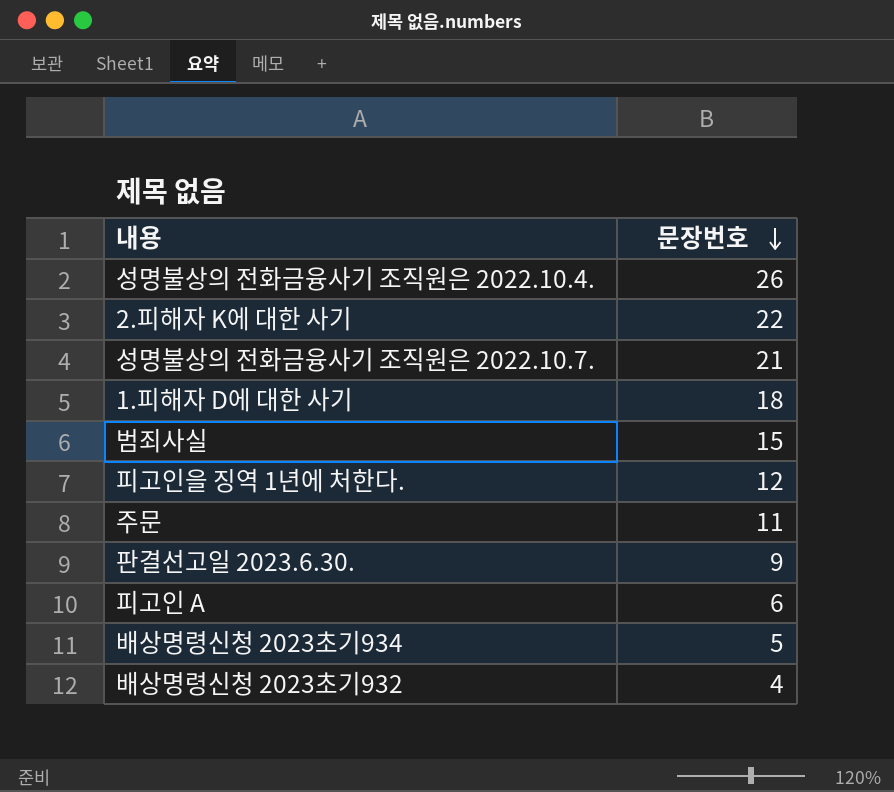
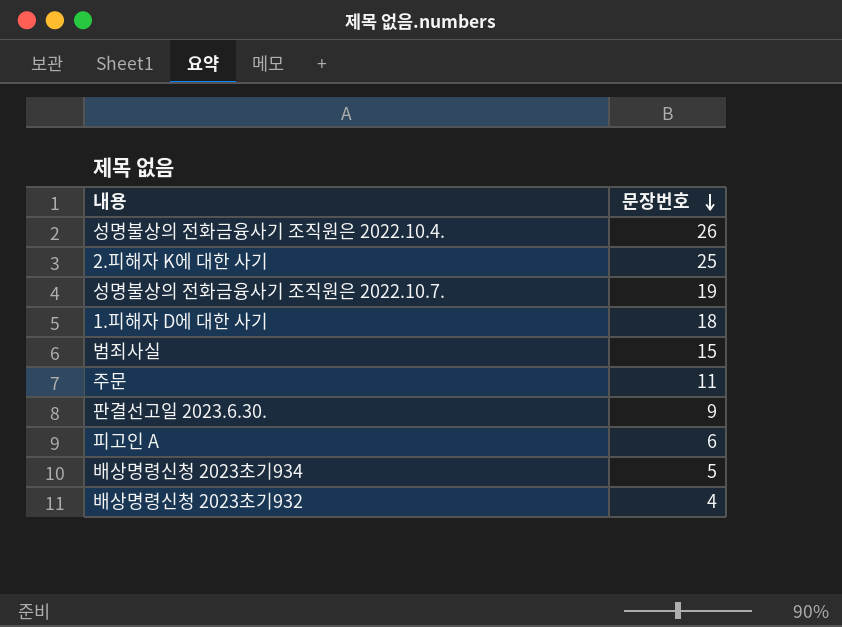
row 피고인을 징역 1년에 처한다.: 12 -> none
2.피해자 K에 대한 사기 | 문장번호: 22 -> 25
성명불상의 전화금융사기 조직원은 2022.10.7. | 문장번호: 21 -> 19

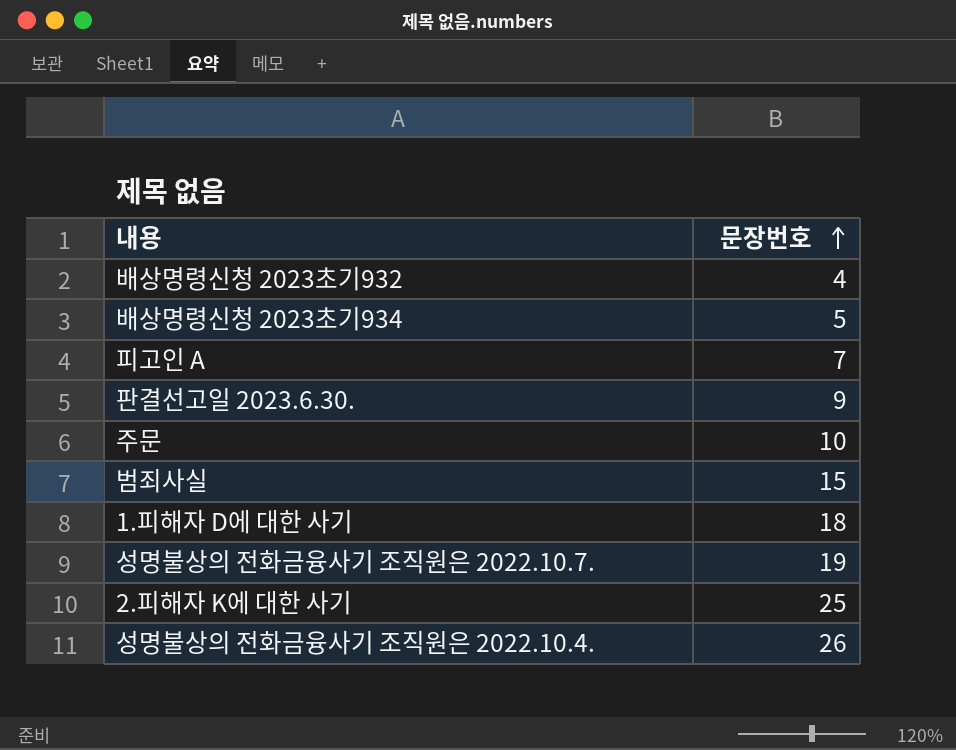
row order: 문장번호 descending -> 문장번호 ascending
피고인 A | 문장번호: 6 -> 7
주문 | 문장번호: 11 -> 10

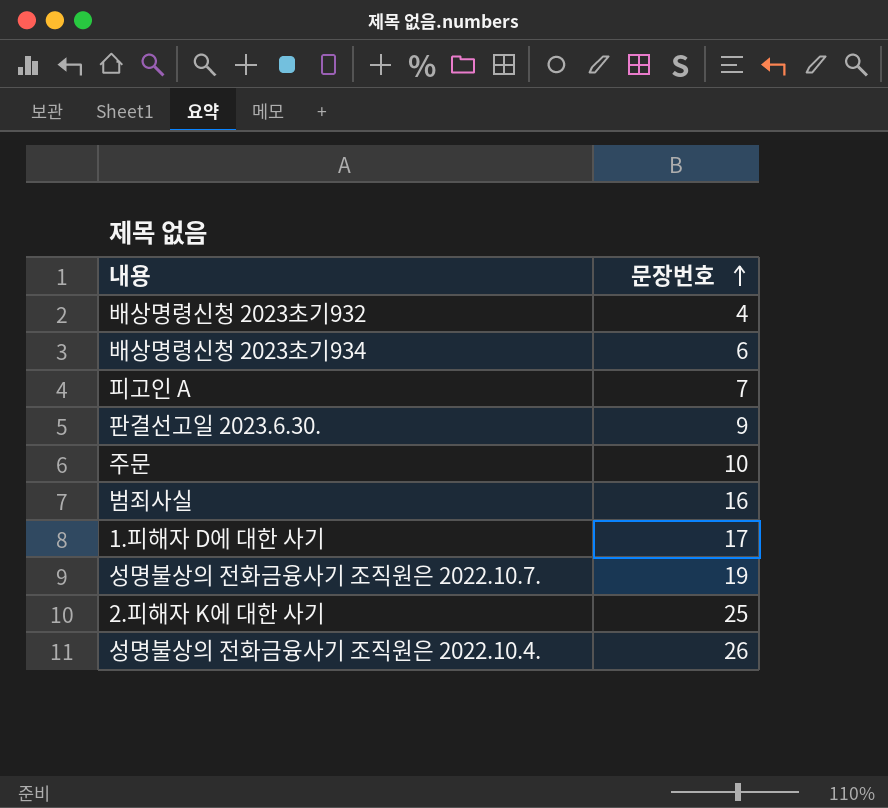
배상명령신청 2023초기934 | 문장번호: 5 -> 6
범죄사실 | 문장번호: 15 -> 16
1.피해자 D에 대한 사기 | 문장번호: 18 -> 17

